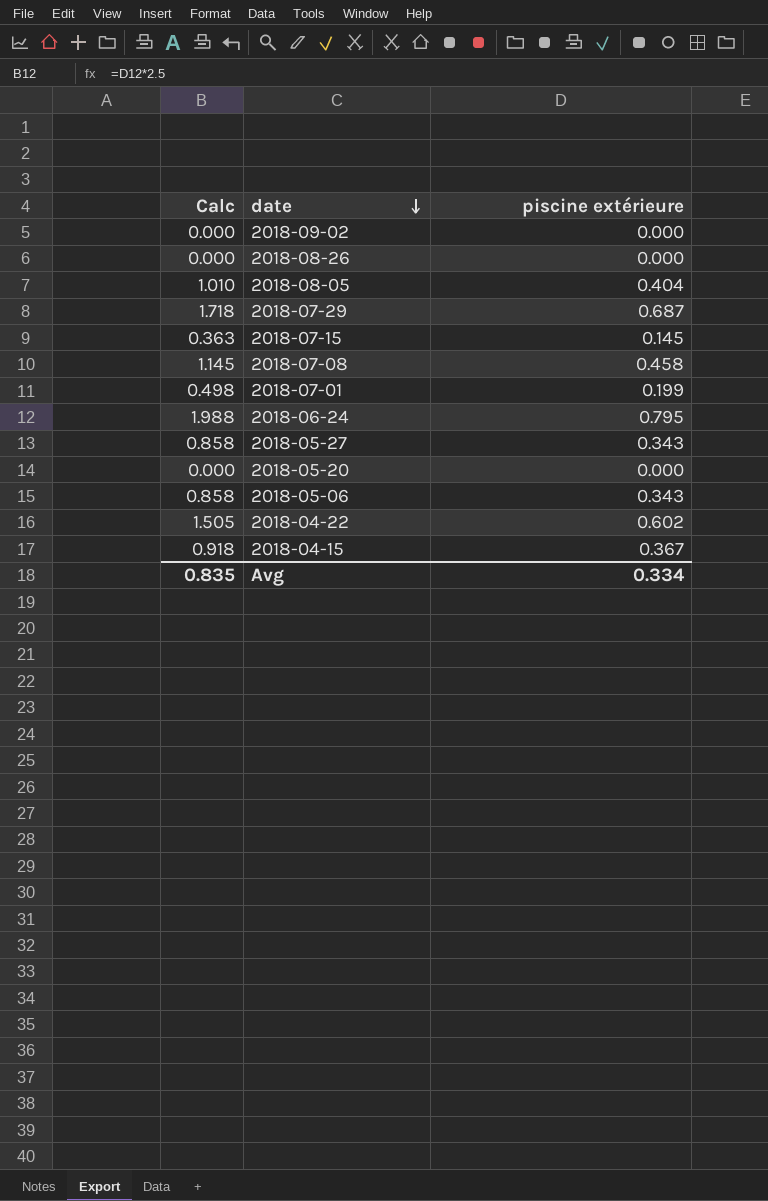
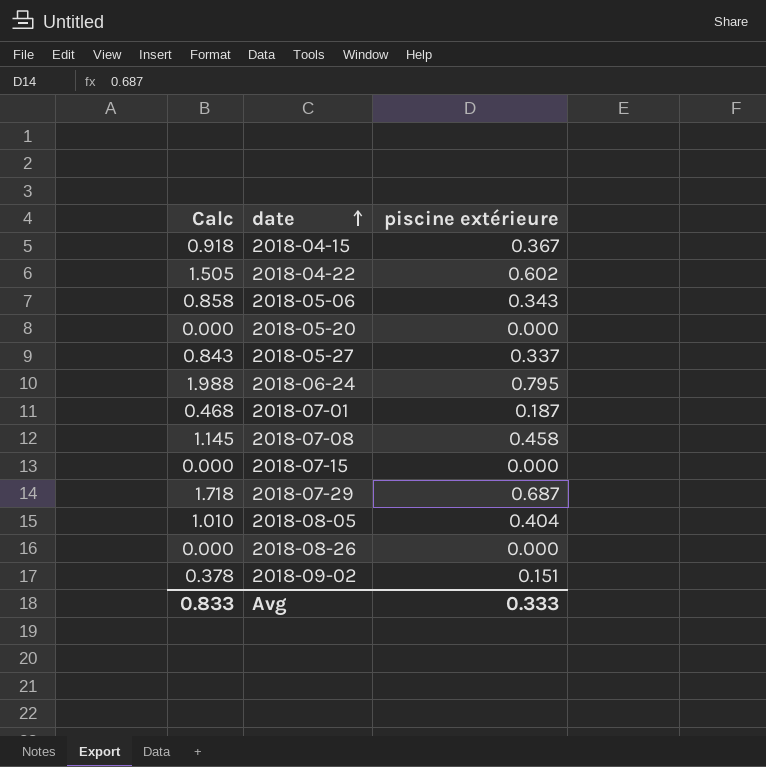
row order: date descending -> date ascending
2018-05-27 | Calc: 0.858 -> 0.843
2018-05-27 | piscine extérieure: 0.343 -> 0.337
2018-07-01 | Calc: 0.498 -> 0.468
2018-07-01 | piscine extérieure: 0.199 -> 0.187
2018-07-15 | Calc: 0.363 -> 0.000
2018-07-15 | piscine extérieure: 0.145 -> 0.000
2018-09-02 | Calc: 0.000 -> 0.378
2018-09-02 | piscine extérieure: 0.000 -> 0.151
Avg | Calc: 0.835 -> 0.833
Avg | piscine extérieure: 0.334 -> 0.333

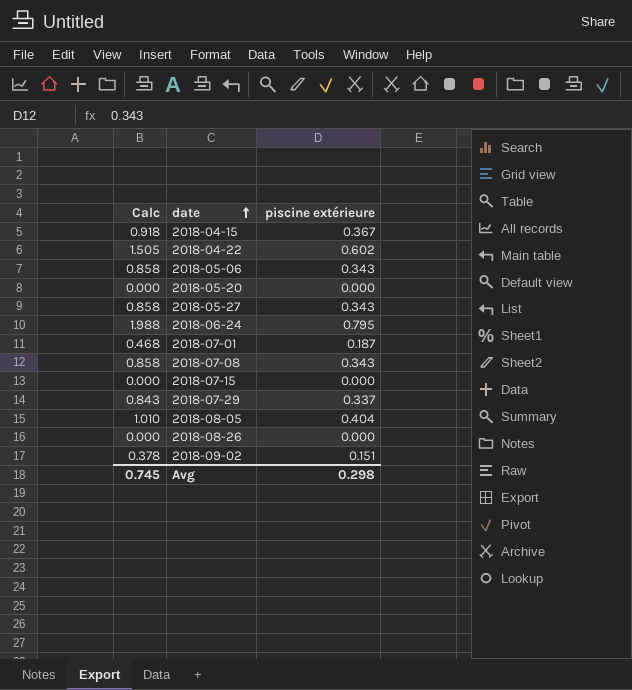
2018-05-27 | Calc: 0.843 -> 0.858
2018-05-27 | piscine extérieure: 0.337 -> 0.343
2018-07-08 | Calc: 1.145 -> 0.858
2018-07-08 | piscine extérieure: 0.458 -> 0.343
2018-07-29 | Calc: 1.718 -> 0.843
2018-07-29 | piscine extérieure: 0.687 -> 0.337
Avg | Calc: 0.833 -> 0.745
Avg | piscine extérieure: 0.333 -> 0.298

